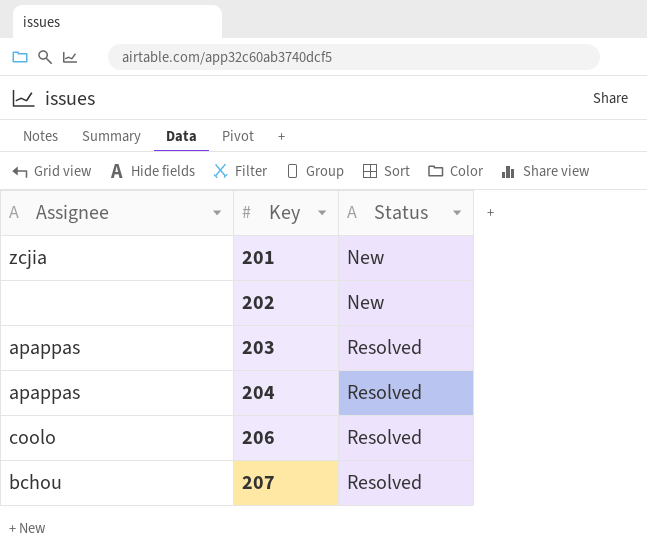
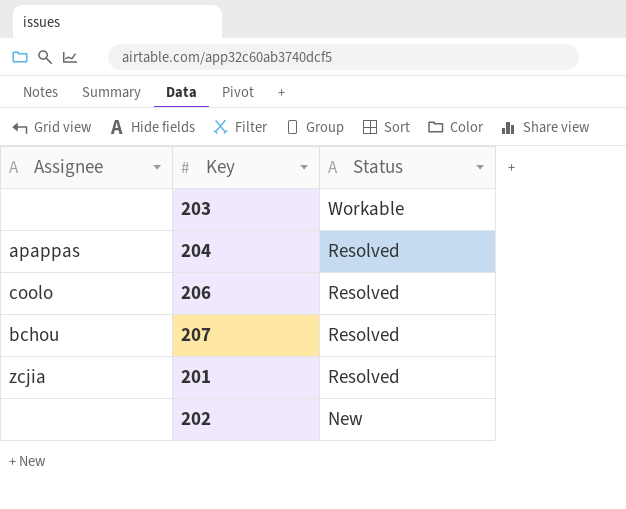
row order: Key ascending -> Status descending
203 | Assignee: apappas -> none
203 | Status: Resolved -> Workable
201 | Status: New -> Resolved

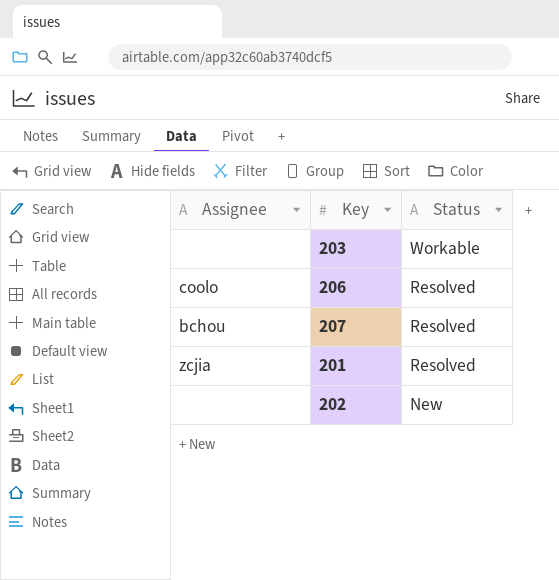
row 204: apappas | Resolved -> none

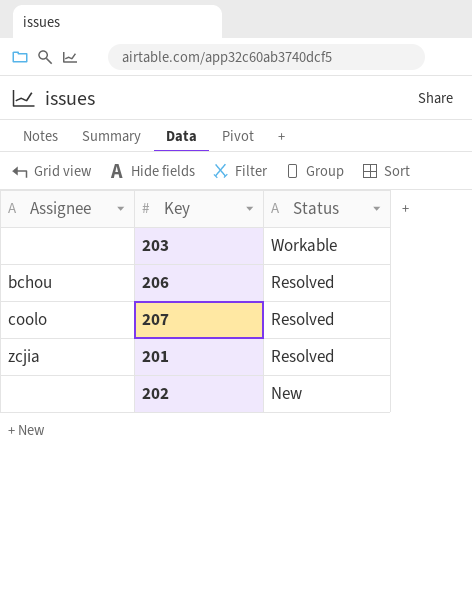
206 | Assignee: coolo -> bchou
207 | Assignee: bchou -> coolo

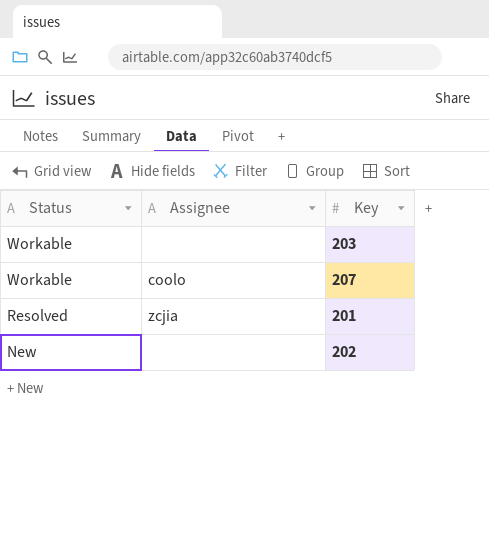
column Status | position: 3 -> 1
row 206: bchou | Resolved -> none
207 | Status: Resolved -> Workable

